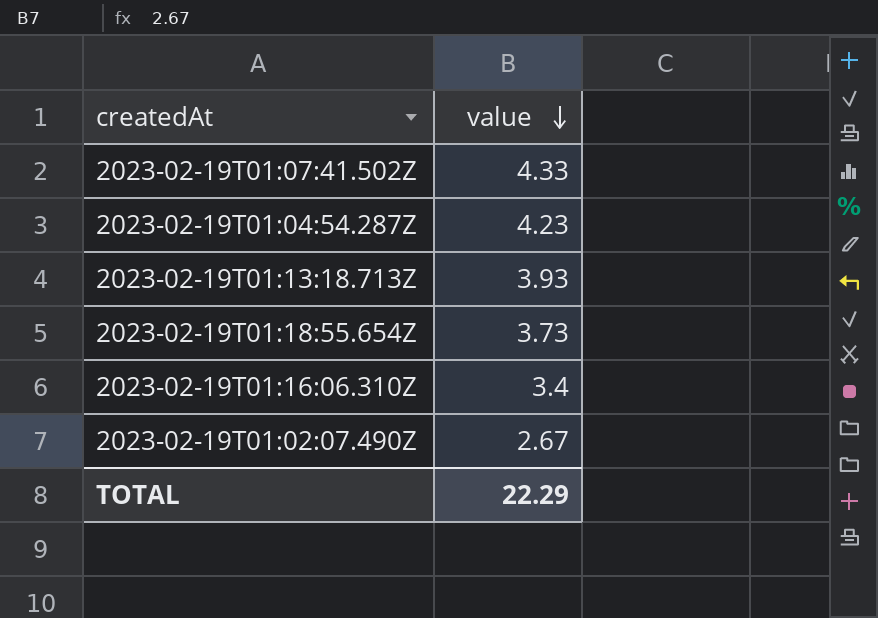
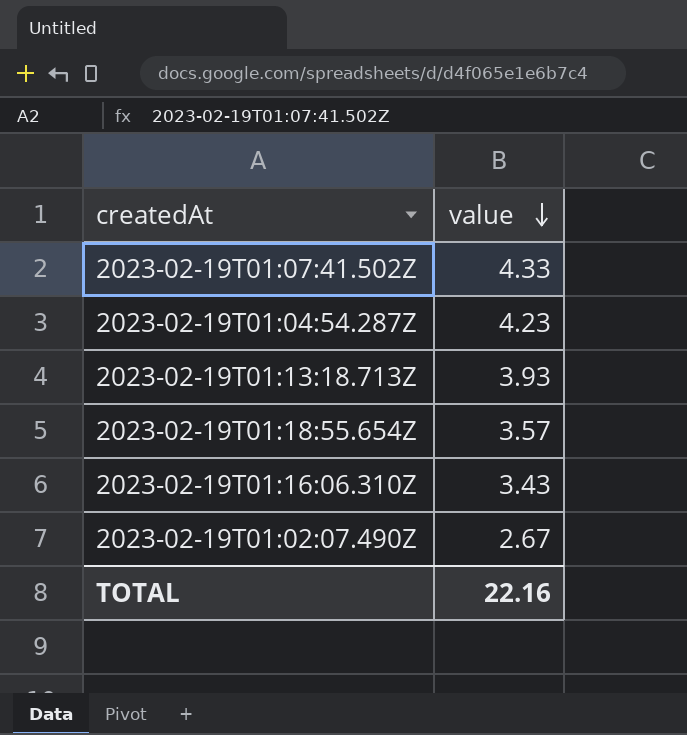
2023-02-19T01:18:55.654Z | value: 3.73 -> 3.57
2023-02-19T01:16:06.310Z | value: 3.4 -> 3.43
TOTAL | value: 22.29 -> 22.16

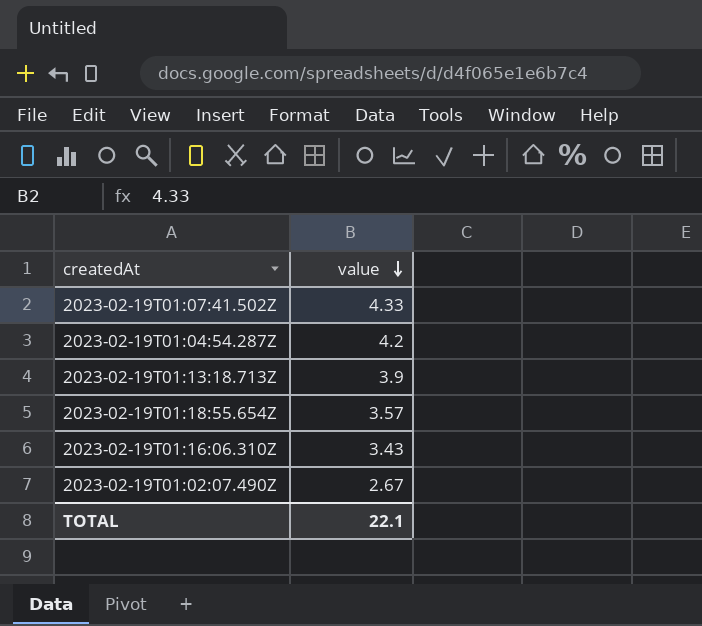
2023-02-19T01:04:54.287Z | value: 4.23 -> 4.2
2023-02-19T01:13:18.713Z | value: 3.93 -> 3.9
TOTAL | value: 22.16 -> 22.1

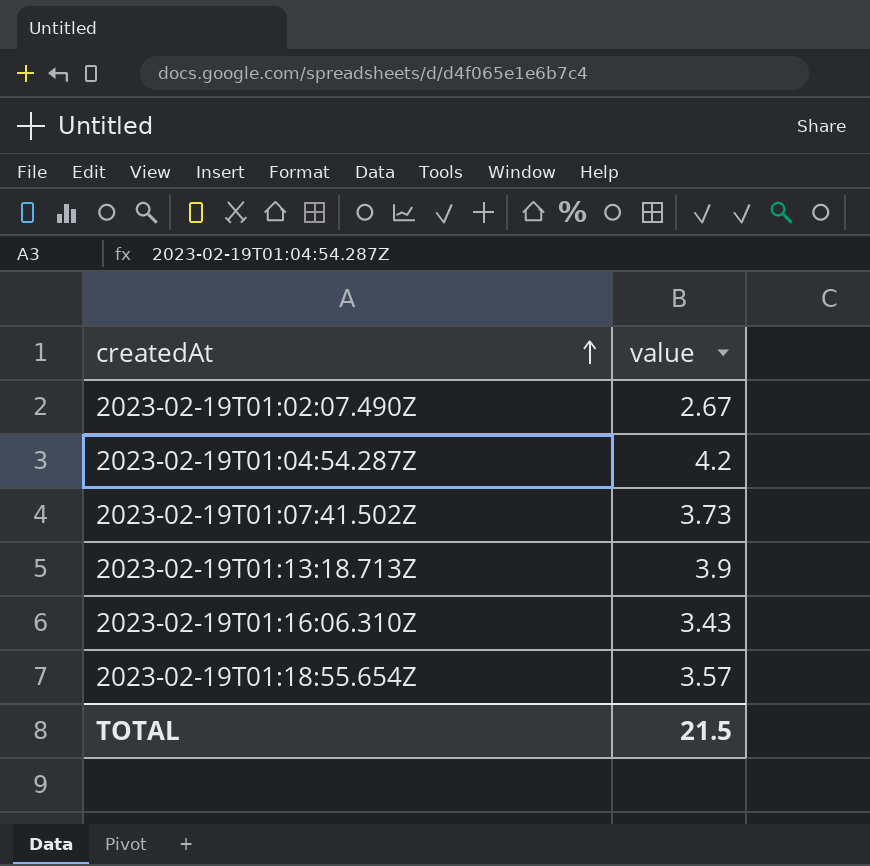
row order: value descending -> createdAt ascending
2023-02-19T01:07:41.502Z | value: 4.33 -> 3.73
TOTAL | value: 22.1 -> 21.5

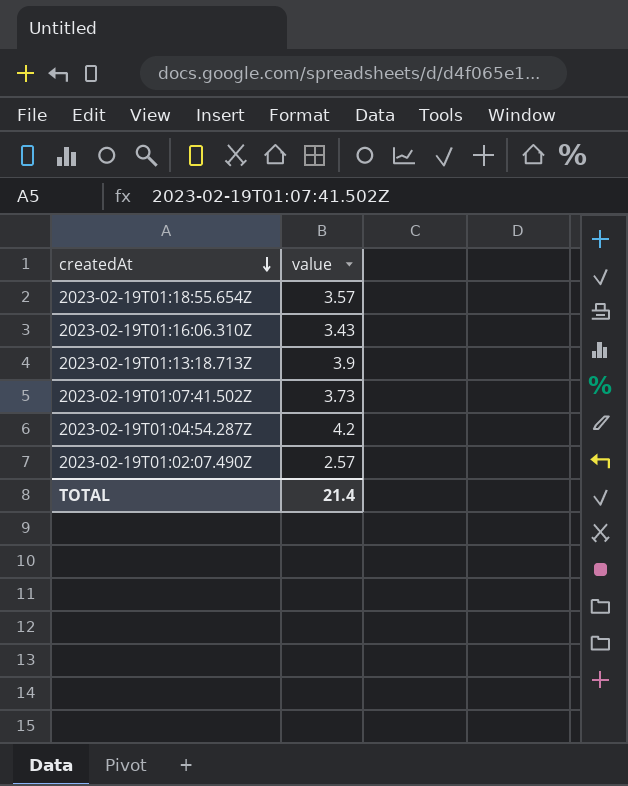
row order: createdAt ascending -> createdAt descending
2023-02-19T01:02:07.490Z | value: 2.67 -> 2.57
TOTAL | value: 21.5 -> 21.4

